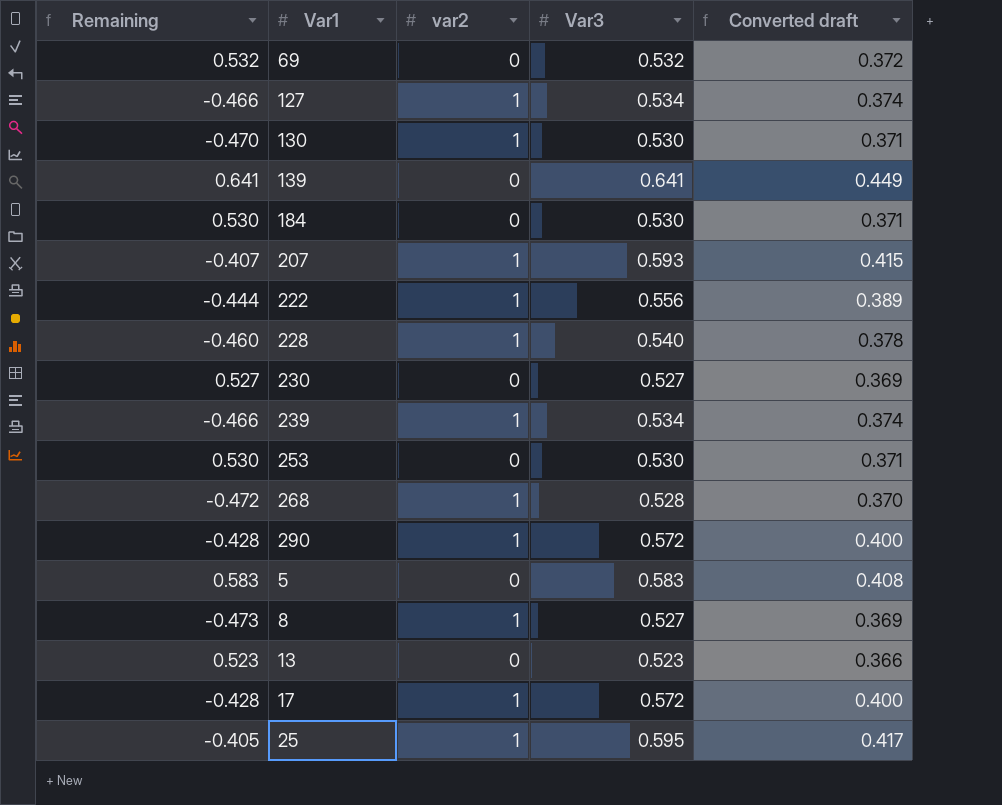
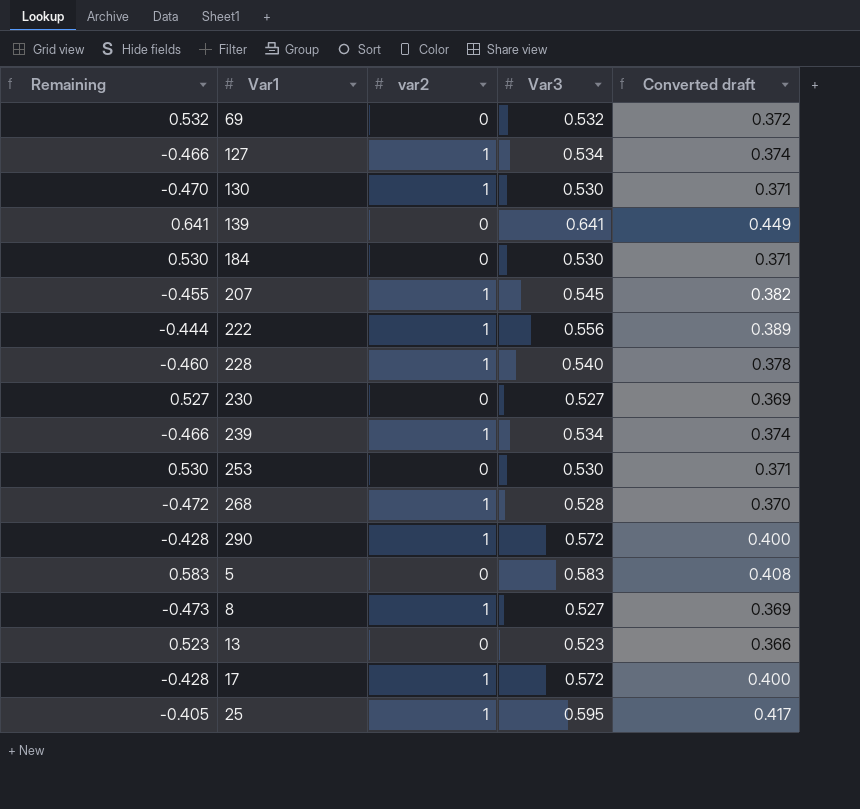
207 | Remaining: -0.407 -> -0.455
207 | Var3: 0.593 -> 0.545
207 | Converted draft: 0.415 -> 0.382

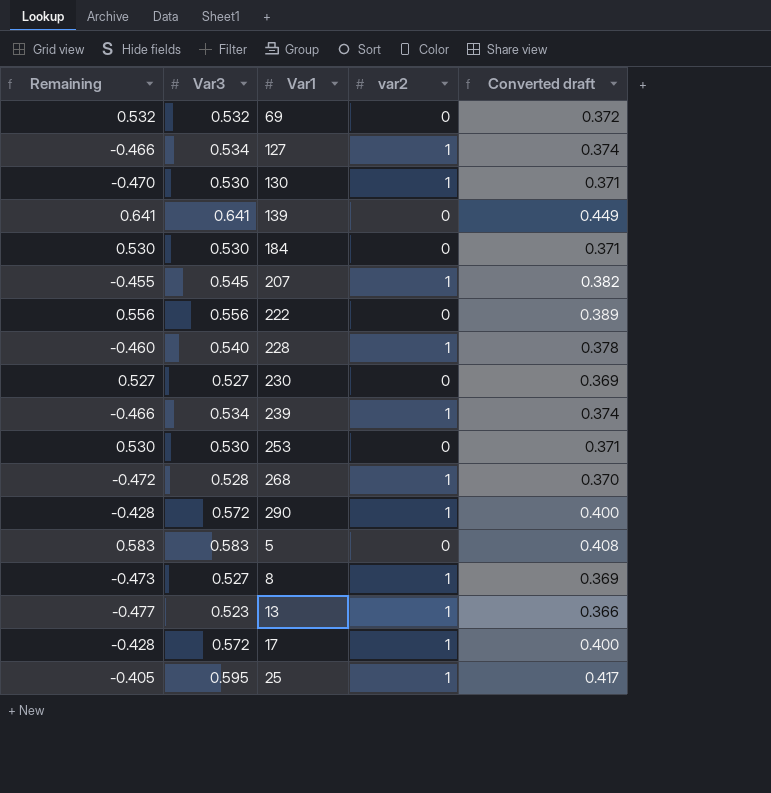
column Var3 | position: 4 -> 2
222 | Remaining: -0.444 -> 0.556
222 | var2: 1 -> 0
13 | Remaining: 0.523 -> -0.477
13 | var2: 0 -> 1

